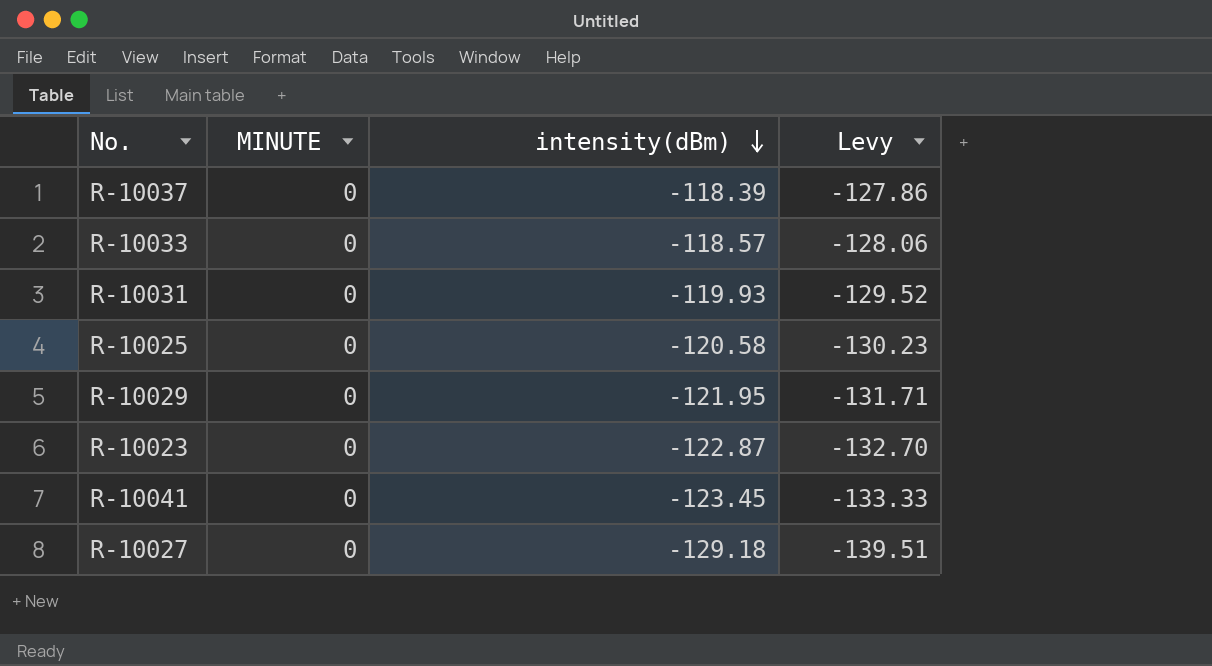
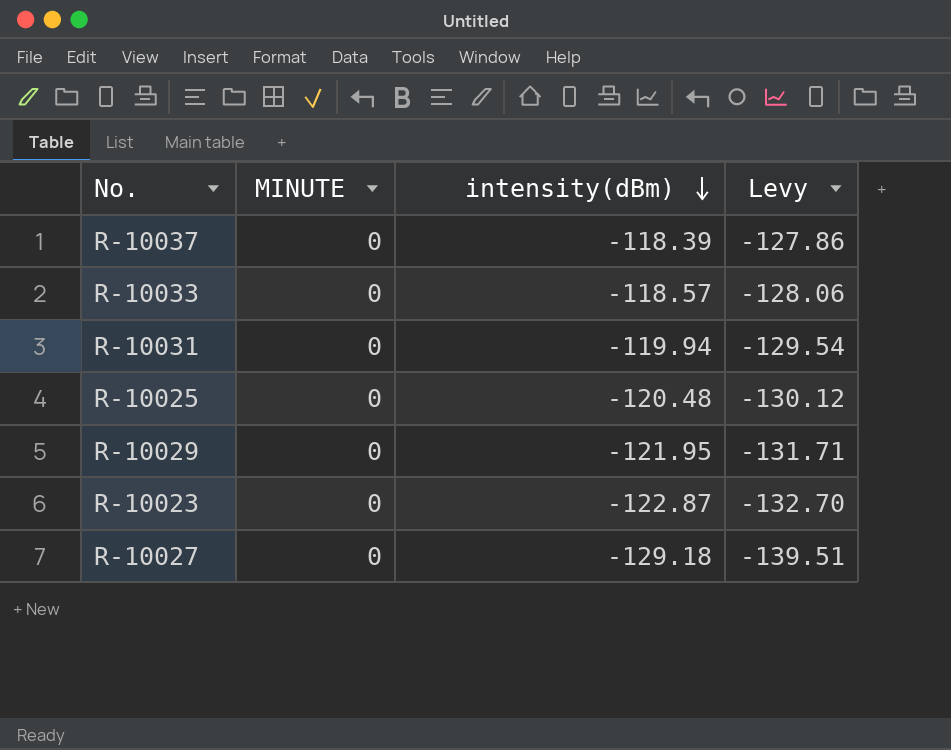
row R-10041: 0 | -123.45 | -133.33 -> none
R-10031 | intensity(dBm): -119.93 -> -119.94
R-10031 | Levy: -129.52 -> -129.54
R-10025 | intensity(dBm): -120.58 -> -120.48
R-10025 | Levy: -130.23 -> -130.12

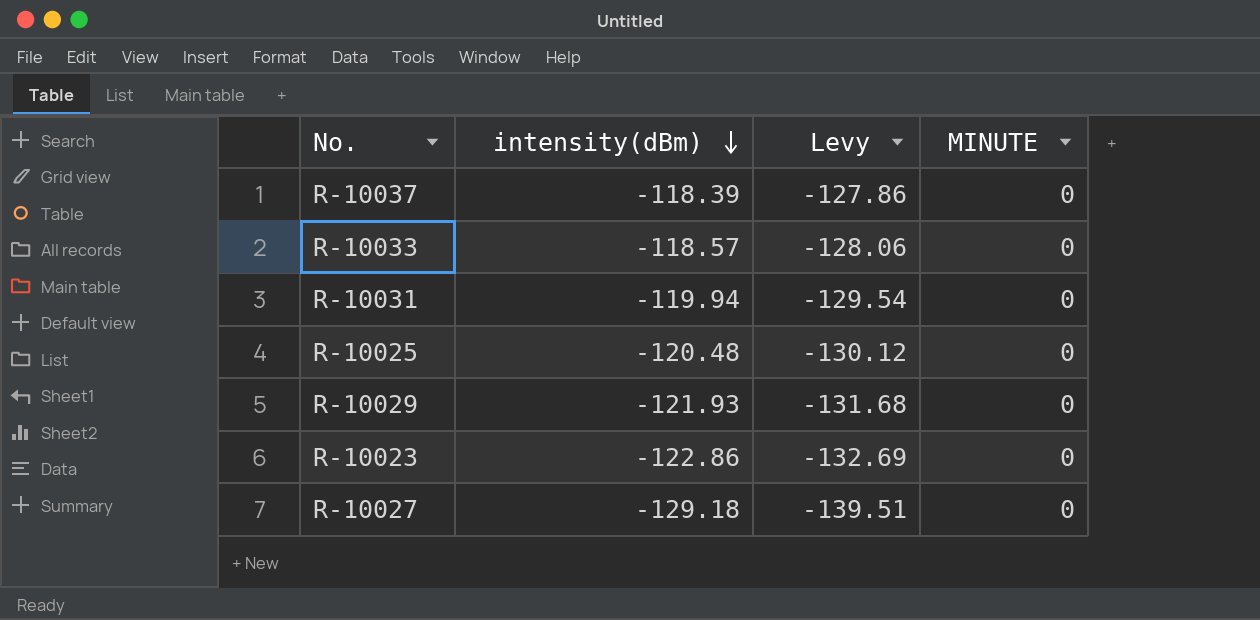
column MINUTE | position: 2 -> 4
R-10029 | intensity(dBm): -121.95 -> -121.93
R-10029 | Levy: -131.71 -> -131.68
R-10023 | intensity(dBm): -122.87 -> -122.86
R-10023 | Levy: -132.70 -> -132.69

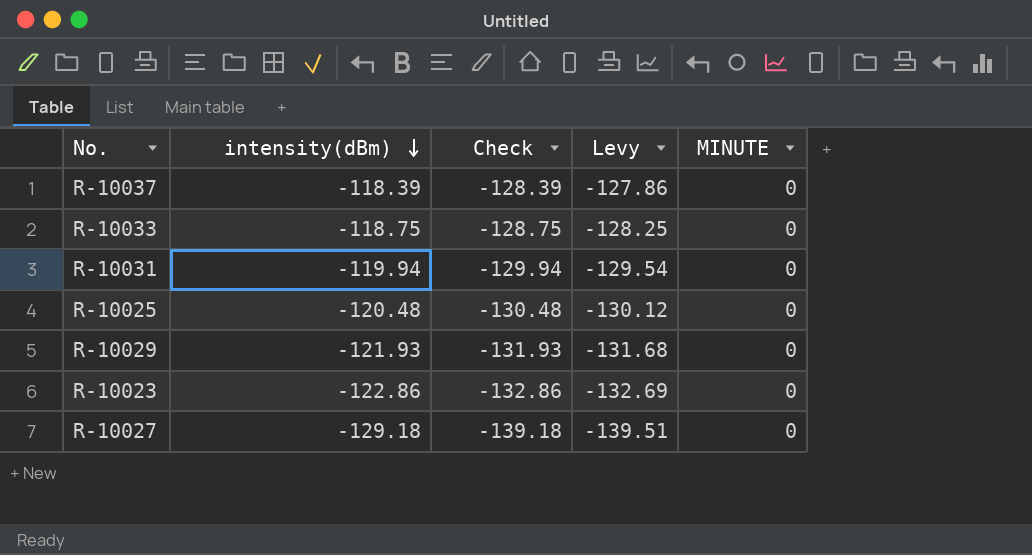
column Check | formula: none -> [intensity(dBm)] - 10
R-10033 | intensity(dBm): -118.57 -> -118.75
R-10033 | Levy: -128.06 -> -128.25

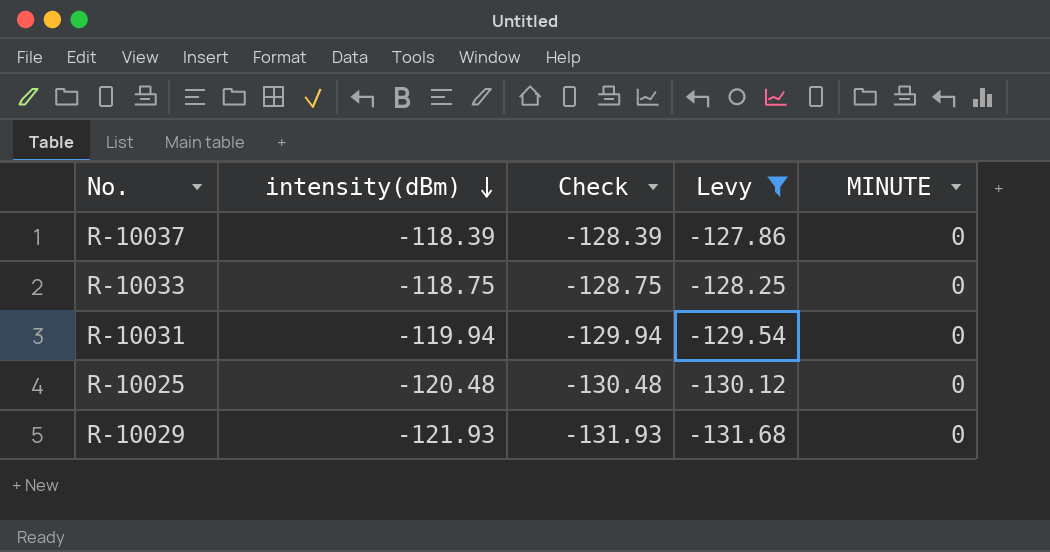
filter: none -> Levy >= -131.68

